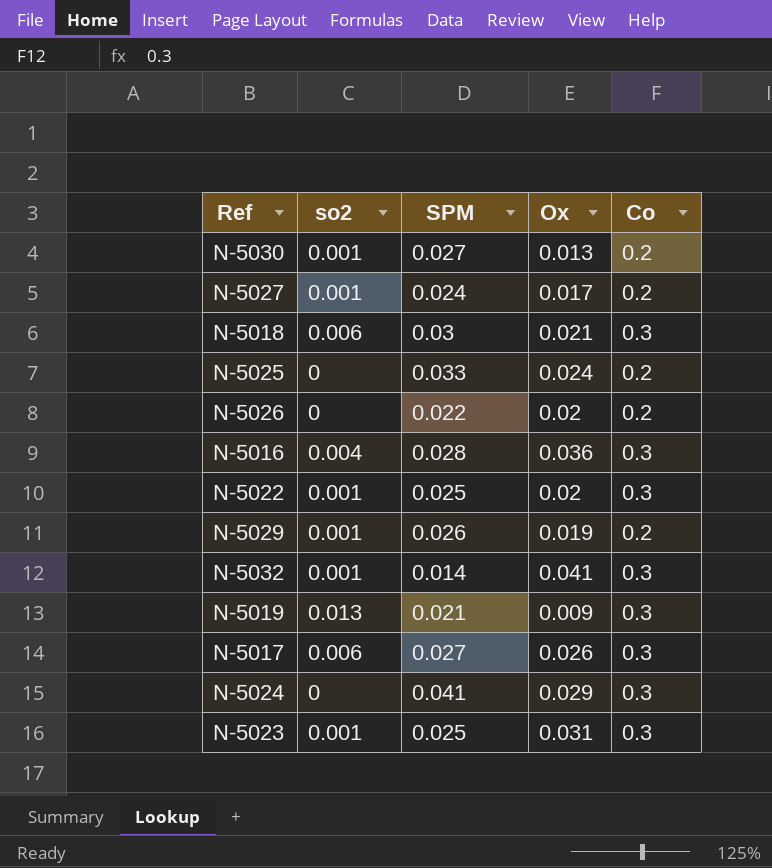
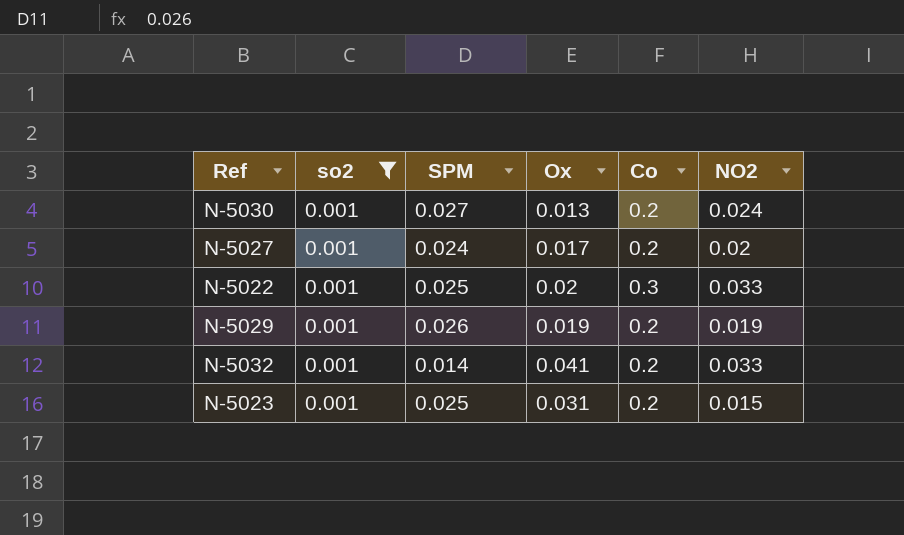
filter: none -> so2 = 0.001
column NO2 | position: none -> 6
N-5032 | Co: 0.3 -> 0.2
N-5023 | Co: 0.3 -> 0.2

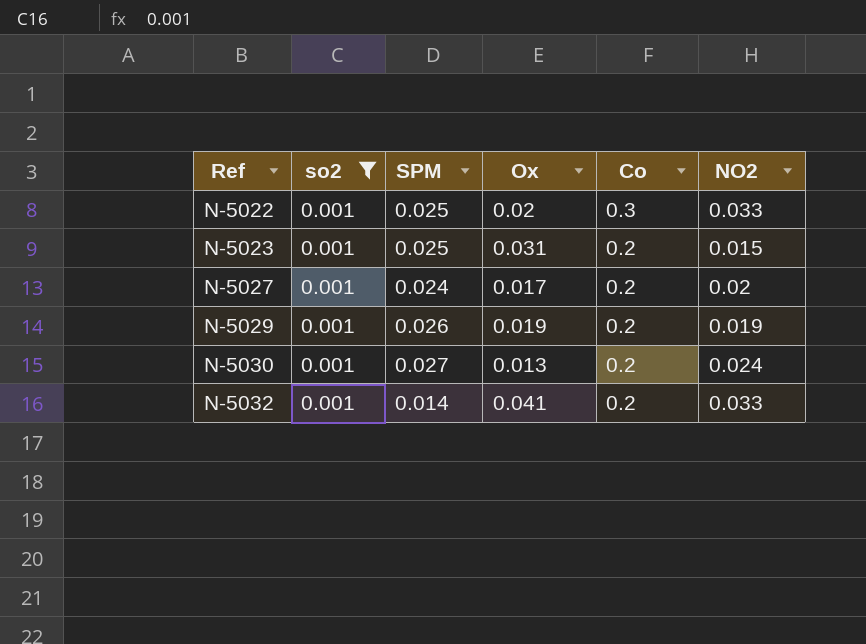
row order: none -> Ref ascending

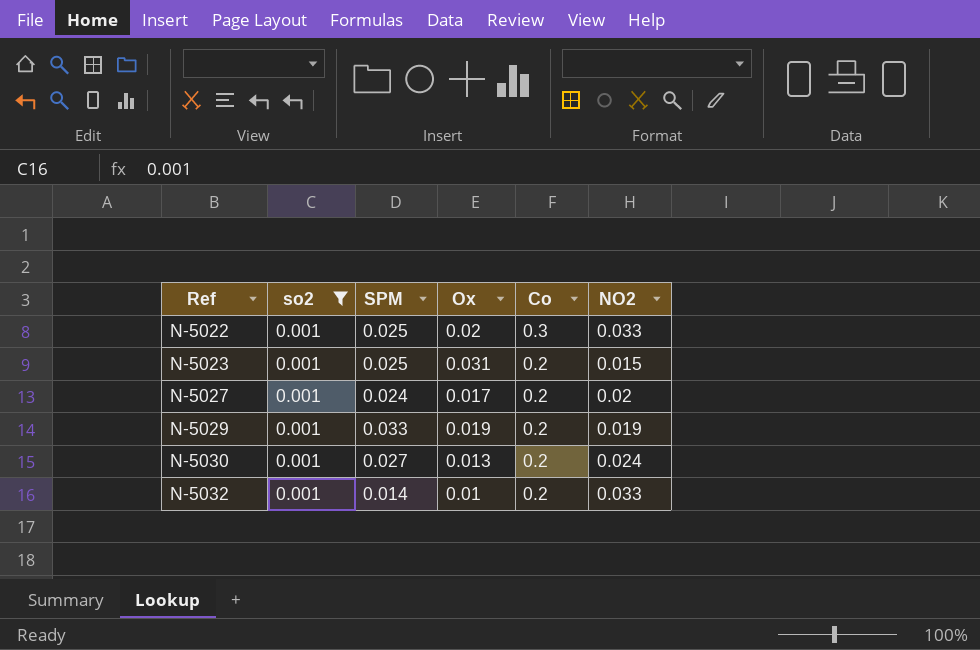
N-5029 | SPM: 0.026 -> 0.033
N-5032 | Ox: 0.041 -> 0.01

